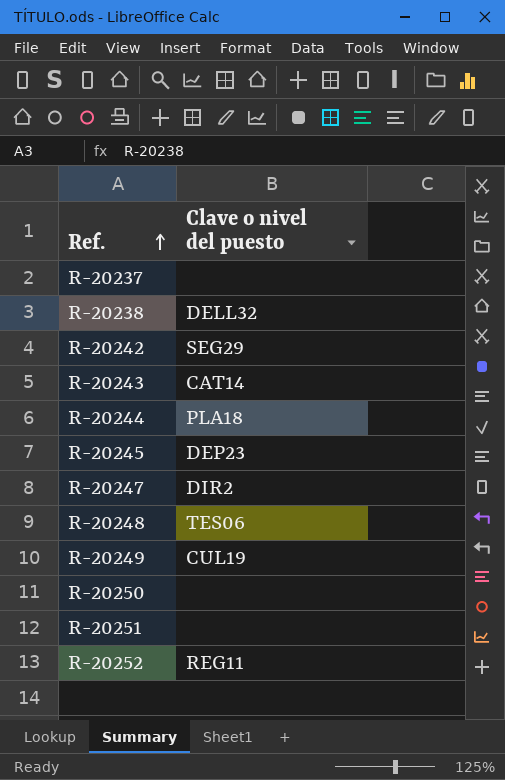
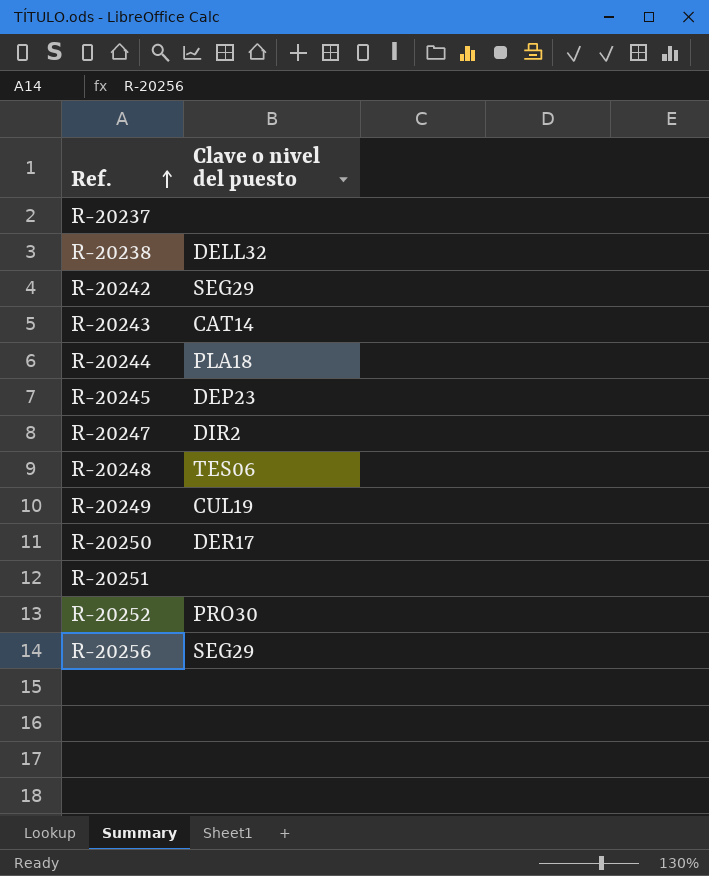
R-20250 | Clave o nivel del puesto: none -> DER17
R-20252 | Clave o nivel del puesto: REG11 -> PRO30
row R-20256: none -> SEG29

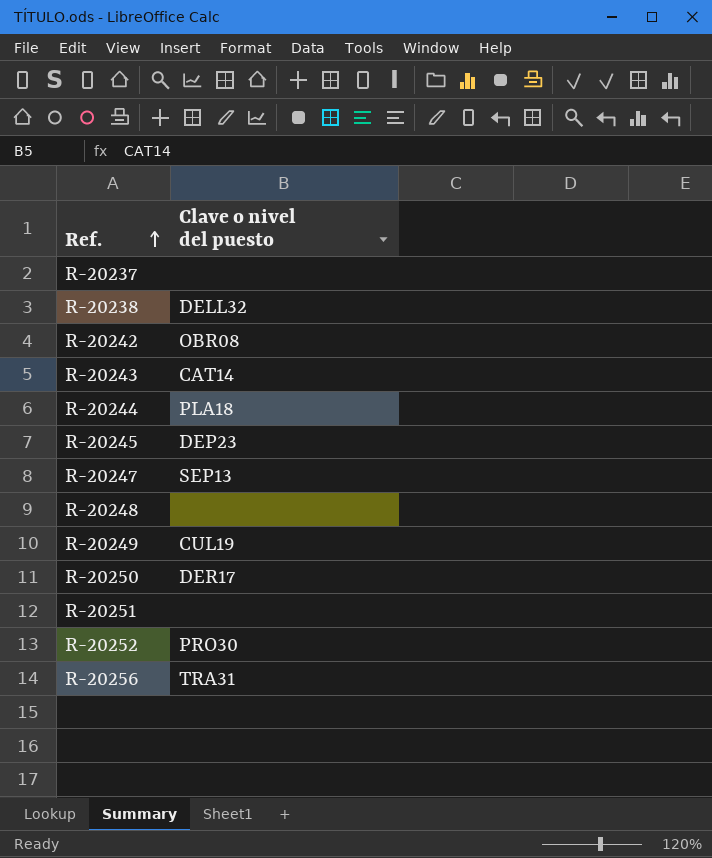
R-20242 | Clave o nivel del puesto: SEG29 -> OBR08
R-20247 | Clave o nivel del puesto: DIR2 -> SEP13
R-20248 | Clave o nivel del puesto: TES06 -> none
R-20256 | Clave o nivel del puesto: SEG29 -> TRA31

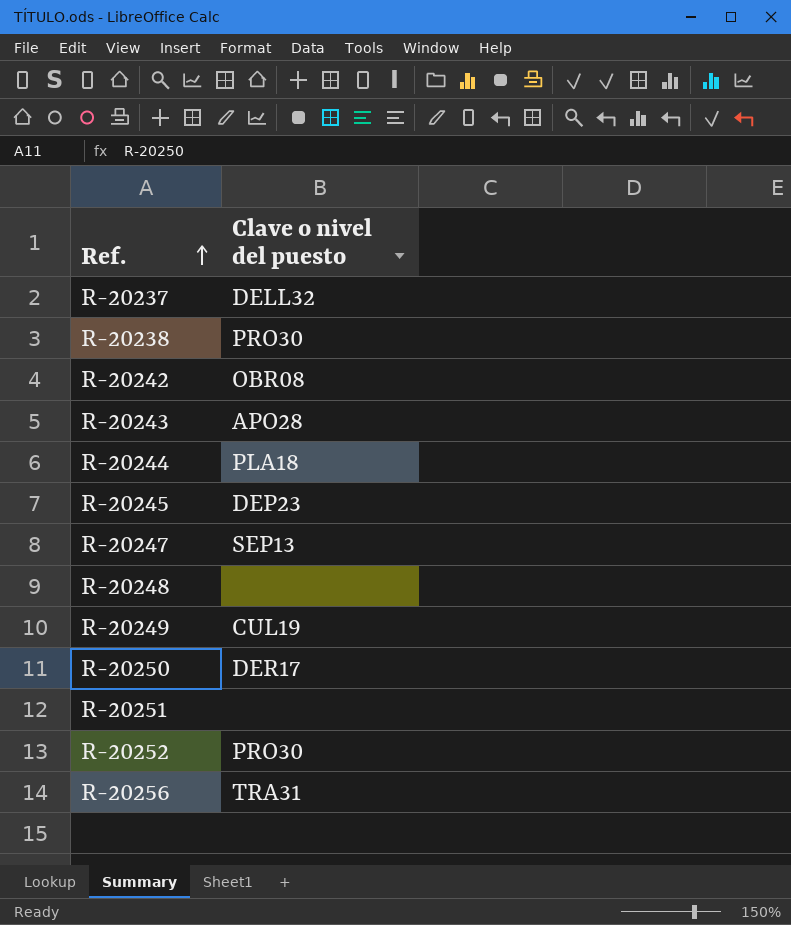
R-20237 | Clave o nivel del puesto: none -> DELL32
R-20238 | Clave o nivel del puesto: DELL32 -> PRO30
R-20243 | Clave o nivel del puesto: CAT14 -> APO28

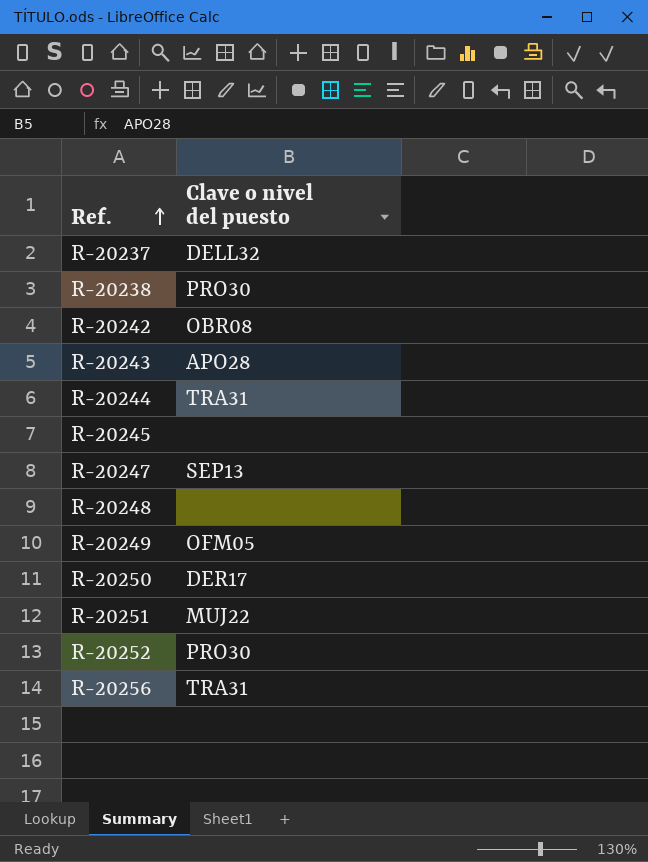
R-20244 | Clave o nivel del puesto: PLA18 -> TRA31
R-20245 | Clave o nivel del puesto: DEP23 -> none
R-20249 | Clave o nivel del puesto: CUL19 -> OFM05
R-20251 | Clave o nivel del puesto: none -> MUJ22

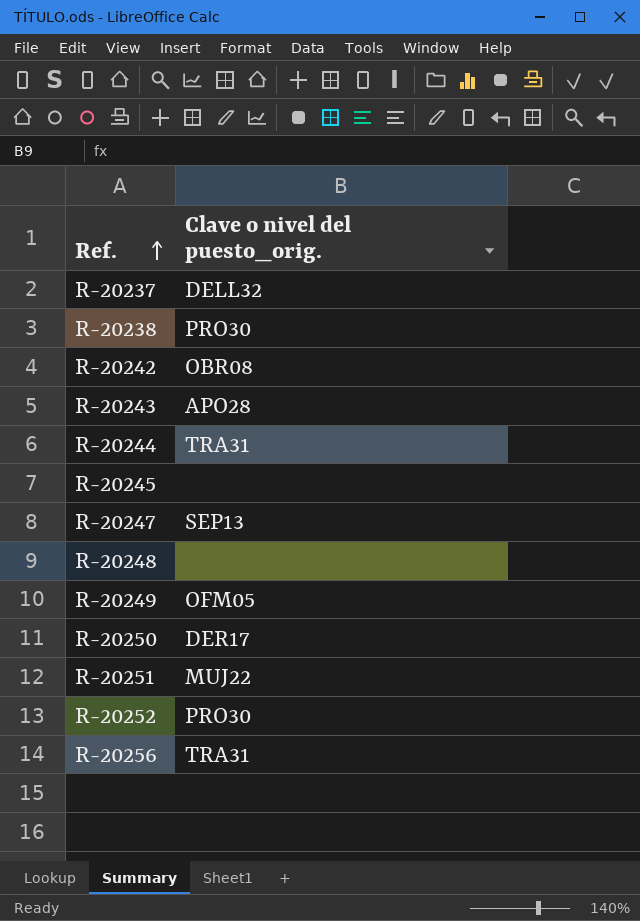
column name: Clave o nivel del puesto -> Clave o nivel del puesto_orig.

